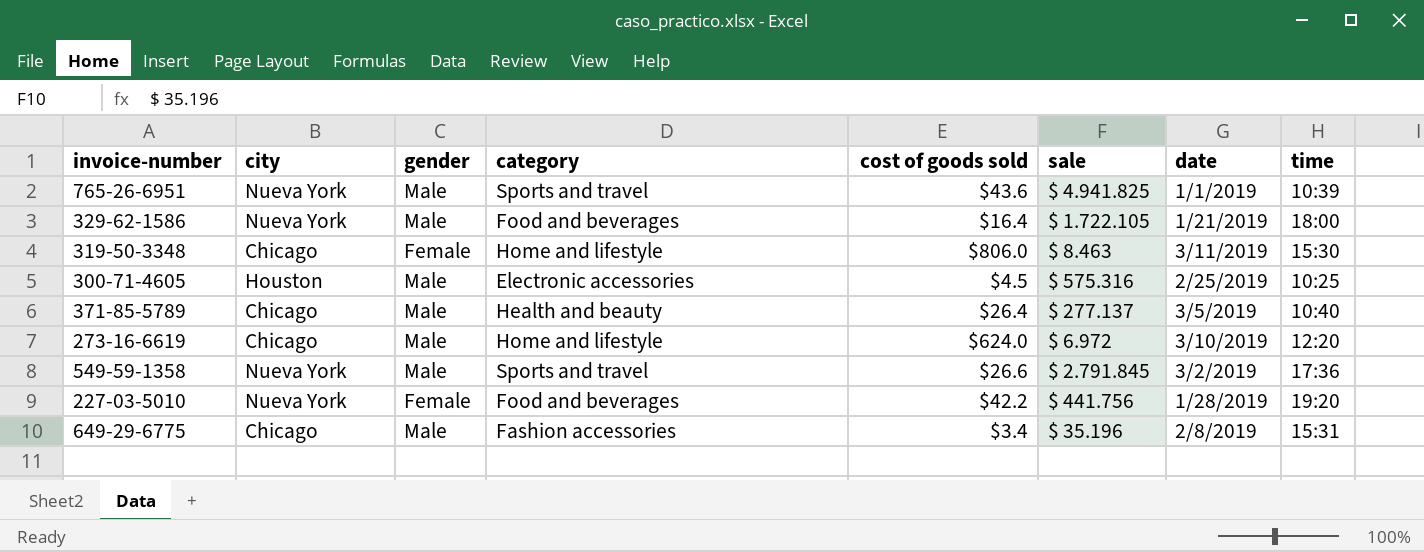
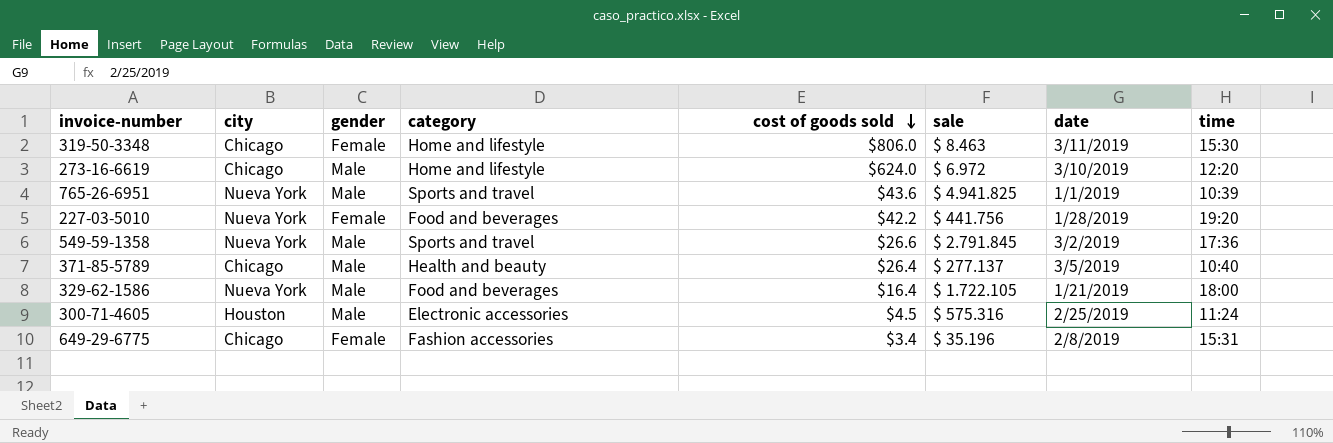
row order: none -> cost of goods sold descending
300-71-4605 | time: 10:25 -> 11:24
649-29-6775 | gender: Male -> Female

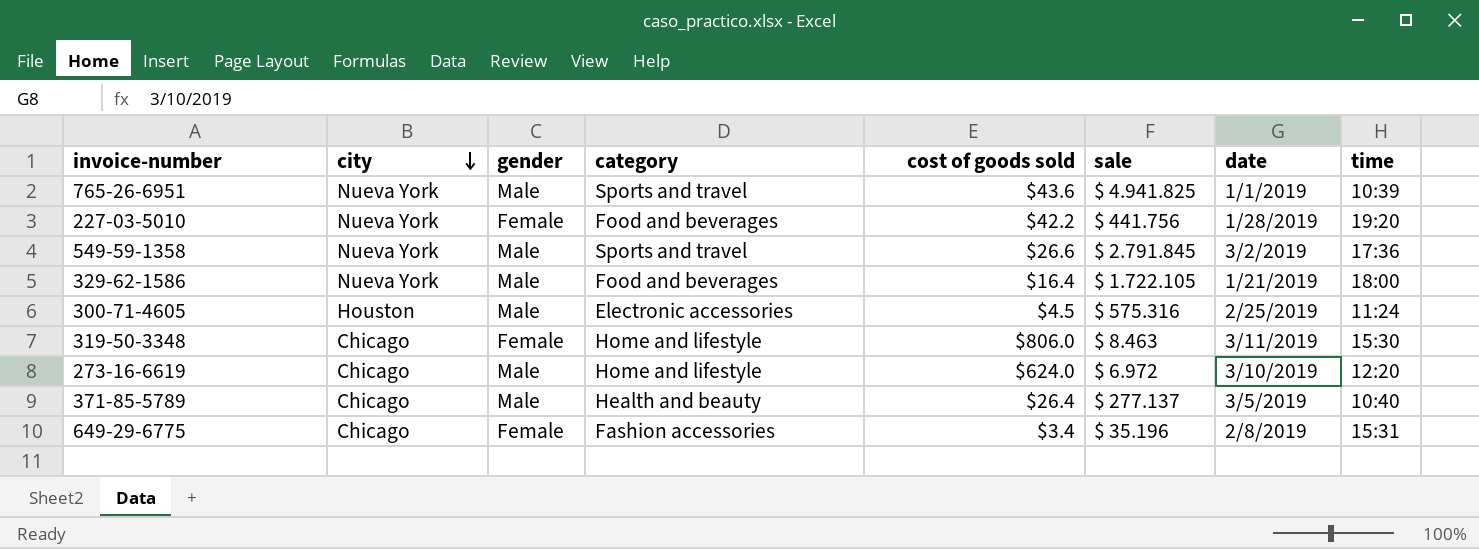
row order: cost of goods sold descending -> city descending

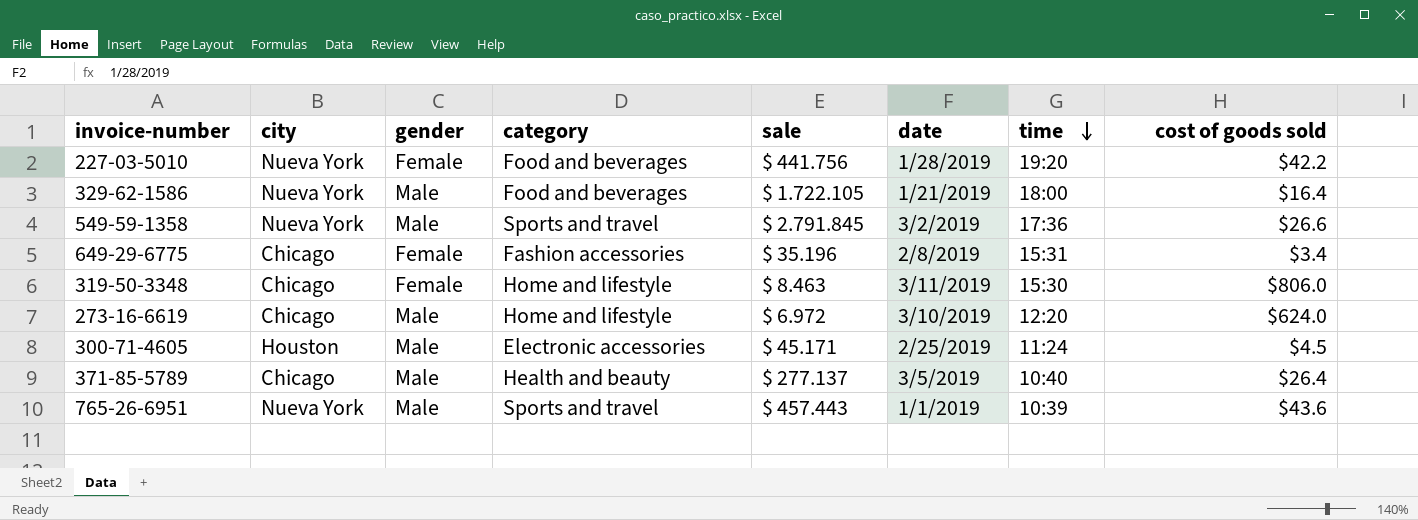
row order: city descending -> time descending
column cost of goods sold | position: 5 -> 8
300-71-4605 | sale: $ 575.316 -> $ 45.171
765-26-6951 | sale: $ 4.941.825 -> $ 457.443

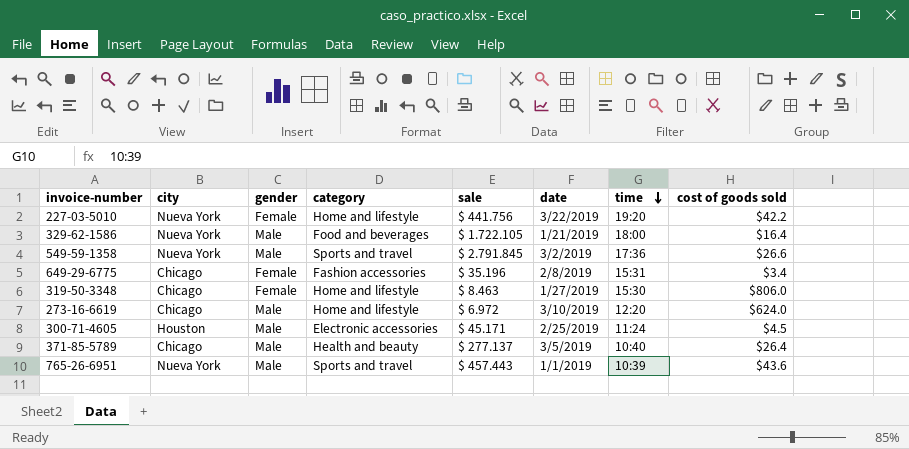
227-03-5010 | category: Food and beverages -> Home and lifestyle
227-03-5010 | date: 1/28/2019 -> 3/22/2019
319-50-3348 | date: 3/11/2019 -> 1/27/2019

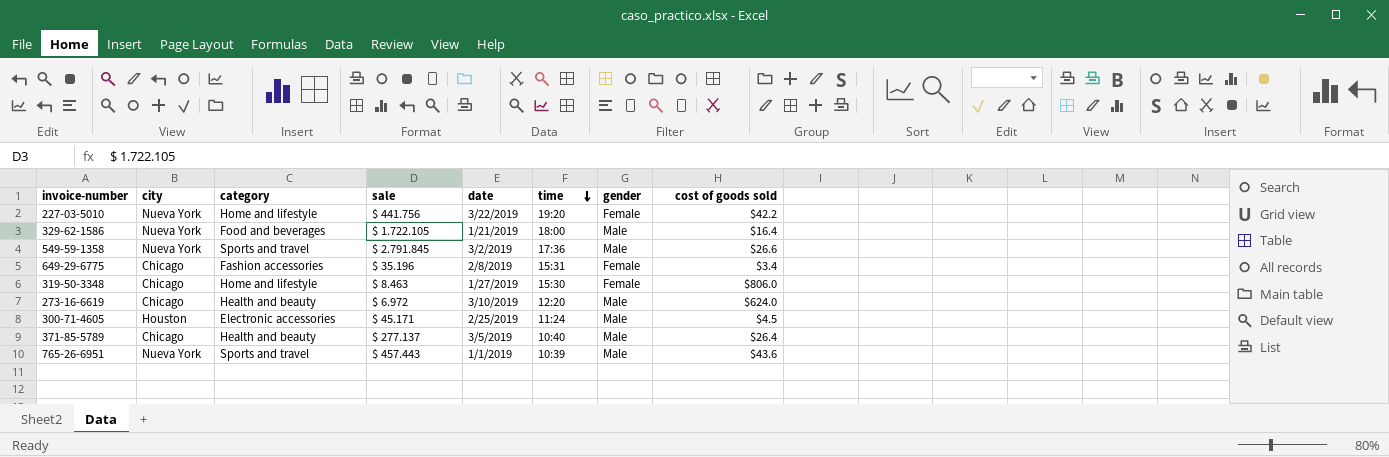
column gender | position: 3 -> 7
273-16-6619 | category: Home and lifestyle -> Health and beauty

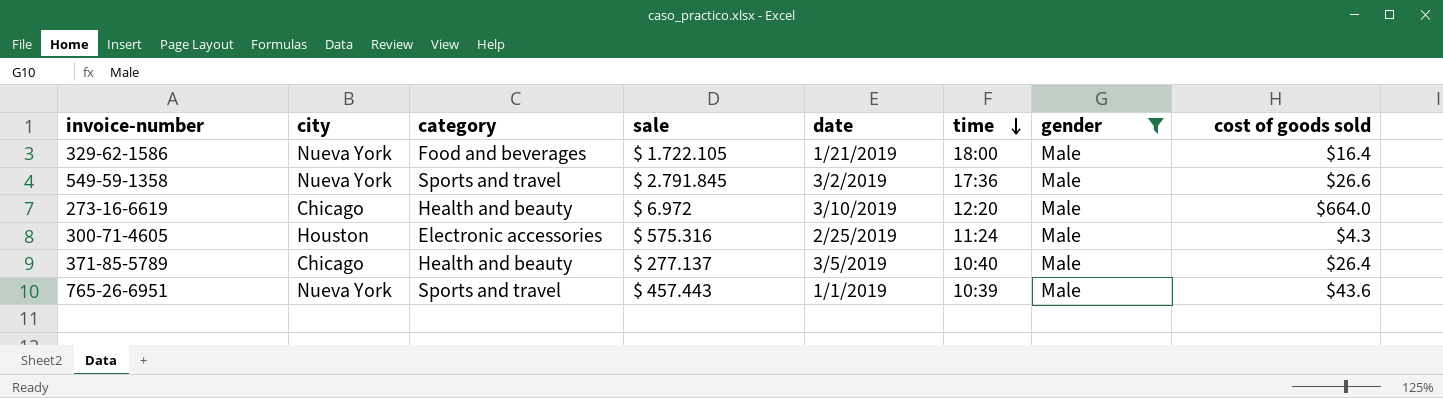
filter: none -> gender = Male
273-16-6619 | cost of goods sold: $624.0 -> $664.0
300-71-4605 | sale: $ 45.171 -> $ 575.316
300-71-4605 | cost of goods sold: $4.5 -> $4.3

